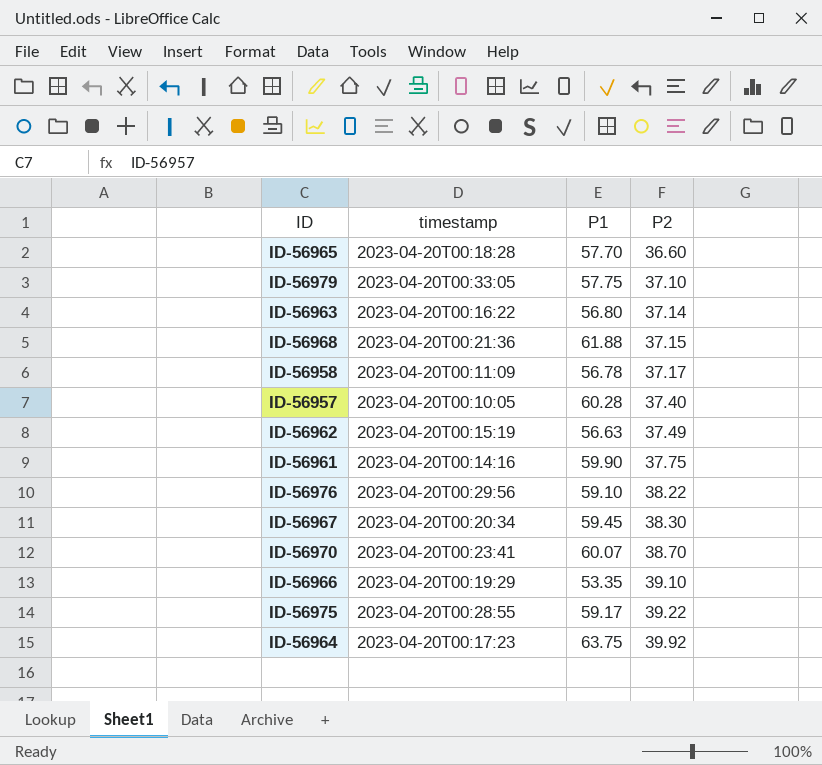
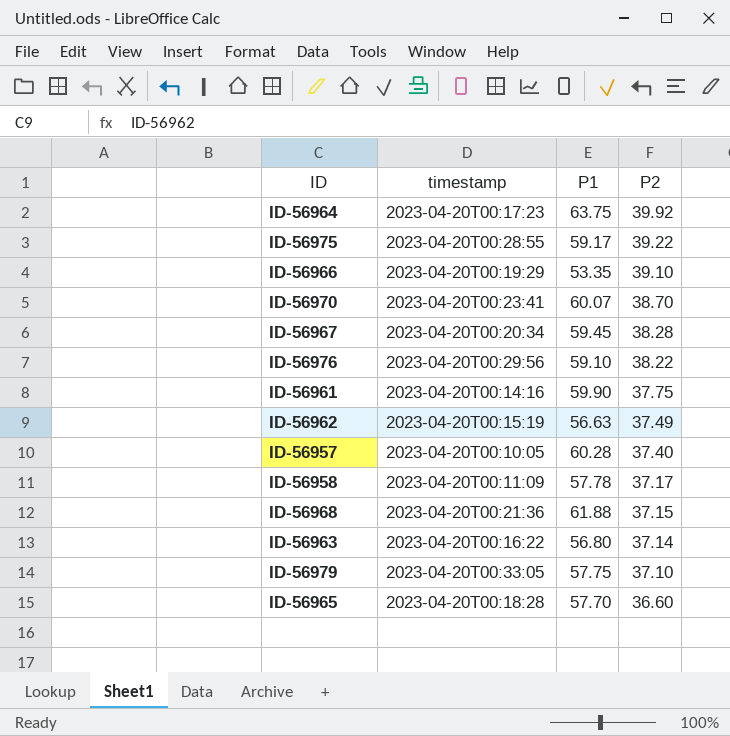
row order: P2 ascending -> P2 descending
ID-56967 | P2: 38.30 -> 38.28
ID-56958 | P1: 56.78 -> 57.78

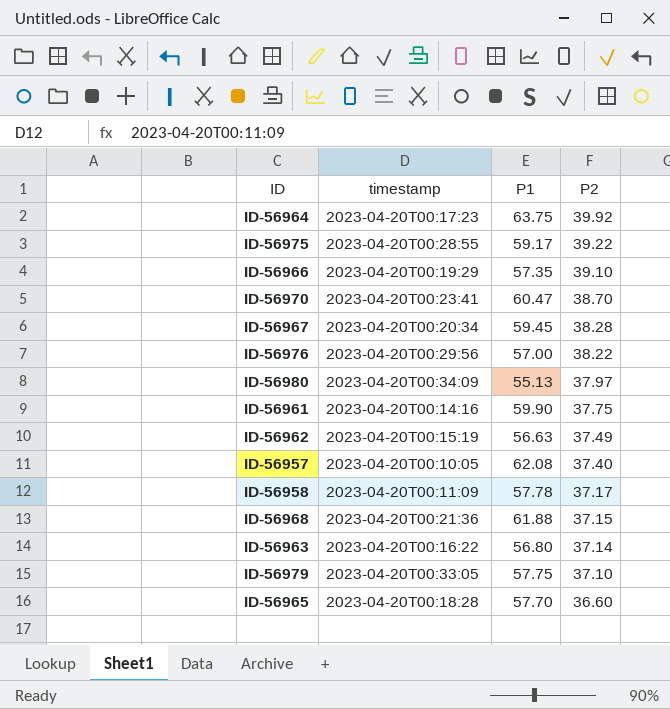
ID-56966 | P1: 53.35 -> 57.35
ID-56970 | P1: 60.07 -> 60.47
ID-56976 | P1: 59.10 -> 57.00
row ID-56980: none -> 2023-04-20T00:34:09 | 55.13 | 37.97
ID-56957 | P1: 60.28 -> 62.08

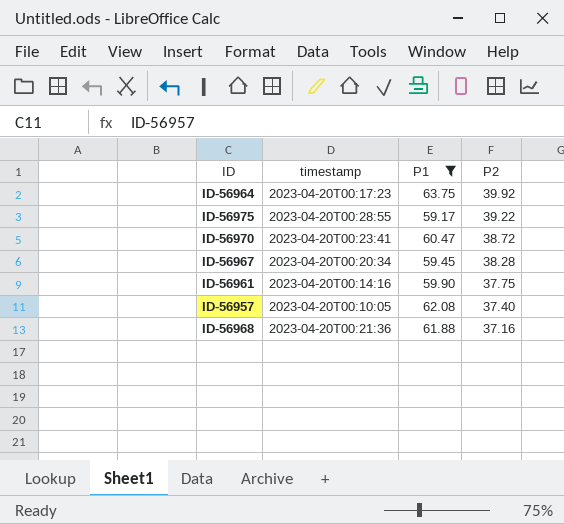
filter: none -> P1 >= 59.17
ID-56970 | P2: 38.70 -> 38.72
ID-56968 | P2: 37.15 -> 37.16

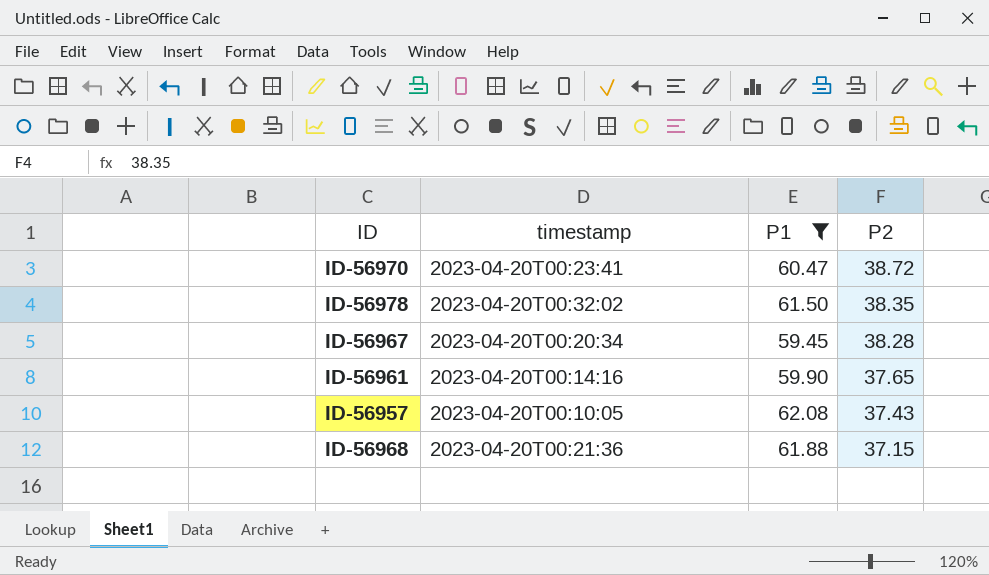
row ID-56964: 2023-04-20T00:17:23 | 63.75 | 39.92 -> none
row ID-56975: 2023-04-20T00:28:55 | 59.17 | 39.22 -> none
row ID-56978: none -> 2023-04-20T00:32:02 | 61.50 | 38.35
ID-56961 | P2: 37.75 -> 37.65
ID-56957 | P2: 37.40 -> 37.43
ID-56968 | P2: 37.16 -> 37.15

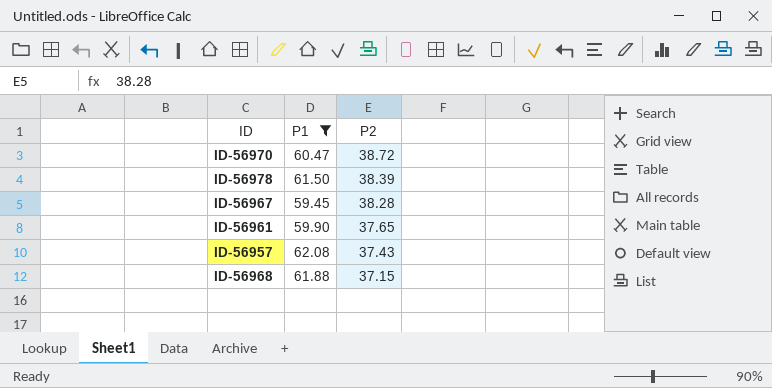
column timestamp | position: 2 -> none
ID-56978 | P2: 38.35 -> 38.39

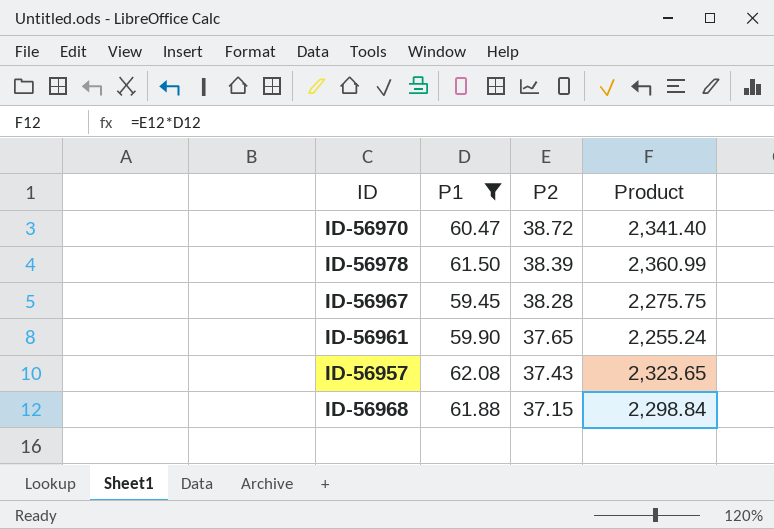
column Product | formula: none -> [P1] * [P2]

